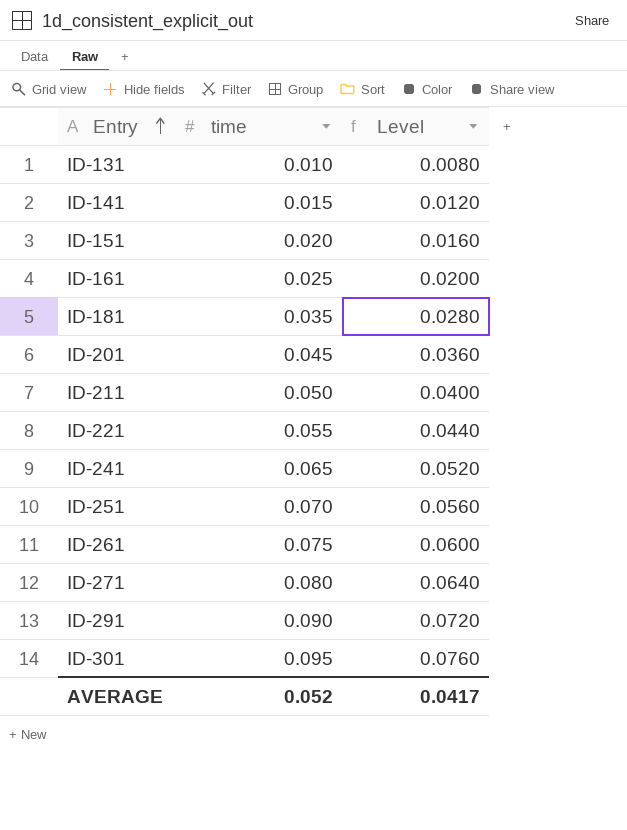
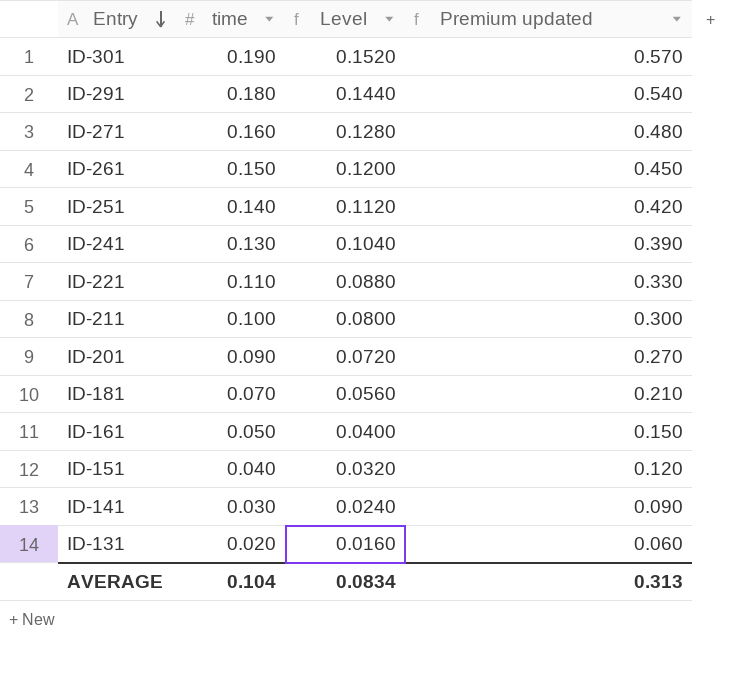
row order: Entry ascending -> Entry descending
column Premium updated | formula: none -> [time] * 3
ID-301 | time: 0.095 -> 0.190
ID-301 | Level: 0.0760 -> 0.1520
ID-291 | time: 0.090 -> 0.180
ID-291 | Level: 0.0720 -> 0.1440
ID-271 | time: 0.080 -> 0.160
ID-271 | Level: 0.0640 -> 0.1280
ID-261 | time: 0.075 -> 0.150
ID-261 | Level: 0.0600 -> 0.1200
ID-251 | time: 0.070 -> 0.140
ID-251 | Level: 0.0560 -> 0.1120
ID-241 | time: 0.065 -> 0.130
ID-241 | Level: 0.0520 -> 0.1040
ID-221 | time: 0.055 -> 0.110
ID-221 | Level: 0.0440 -> 0.0880
ID-211 | time: 0.050 -> 0.100
ID-211 | Level: 0.0400 -> 0.0800
ID-201 | time: 0.045 -> 0.090
ID-201 | Level: 0.0360 -> 0.0720
ID-181 | time: 0.035 -> 0.070
ID-181 | Level: 0.0280 -> 0.0560
ID-161 | time: 0.025 -> 0.050
ID-161 | Level: 0.0200 -> 0.0400
ID-151 | time: 0.020 -> 0.040
ID-151 | Level: 0.0160 -> 0.0320
ID-141 | time: 0.015 -> 0.030
ID-141 | Level: 0.0120 -> 0.0240
ID-131 | time: 0.010 -> 0.020
ID-131 | Level: 0.0080 -> 0.0160
AVERAGE | time: 0.052 -> 0.104
AVERAGE | Level: 0.0417 -> 0.0834

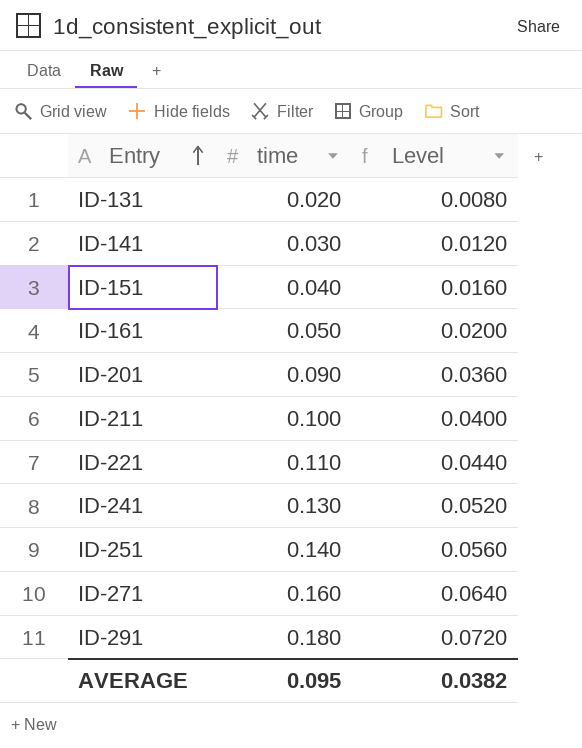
row order: Entry descending -> Entry ascending
column Premium updated | formula: [time] * 3 -> none
column Level | formula: [time] * 0.8 -> [time] * 0.4
row ID-301: 0.190 | 0.1520 | 0.570 -> none
row ID-261: 0.150 | 0.1200 | 0.450 -> none
row ID-181: 0.070 | 0.0560 | 0.210 -> none
AVERAGE | time: 0.104 -> 0.095
AVERAGE | Level: 0.0834 -> 0.0382

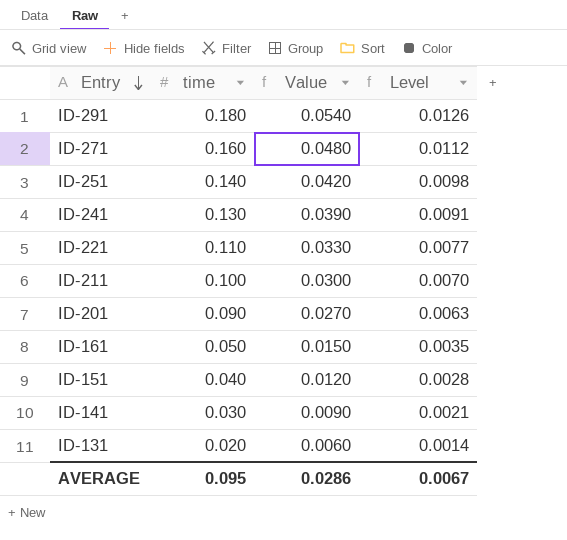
row order: Entry ascending -> Entry descending
column Value | formula: none -> [time] * 0.3
column Level | formula: [time] * 0.4 -> [time] * 0.07
AVERAGE | Level: 0.0382 -> 0.0067

